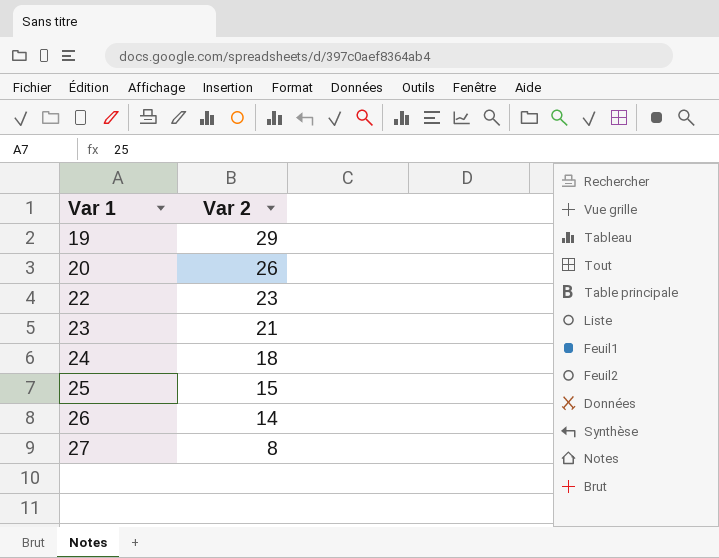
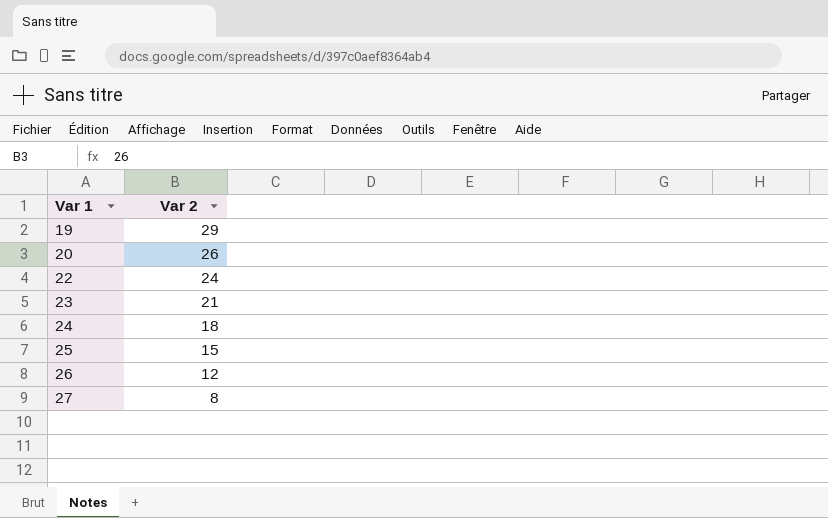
22 | Var 2: 23 -> 24
26 | Var 2: 14 -> 12

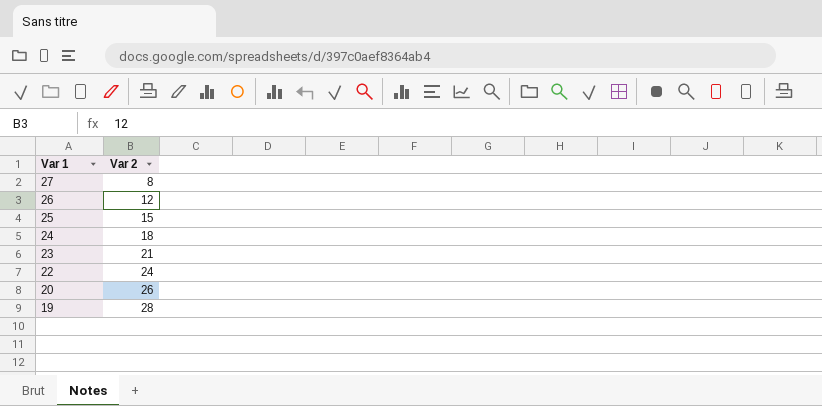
row order: Var 1 ascending -> Var 1 descending
19 | Var 2: 29 -> 28

